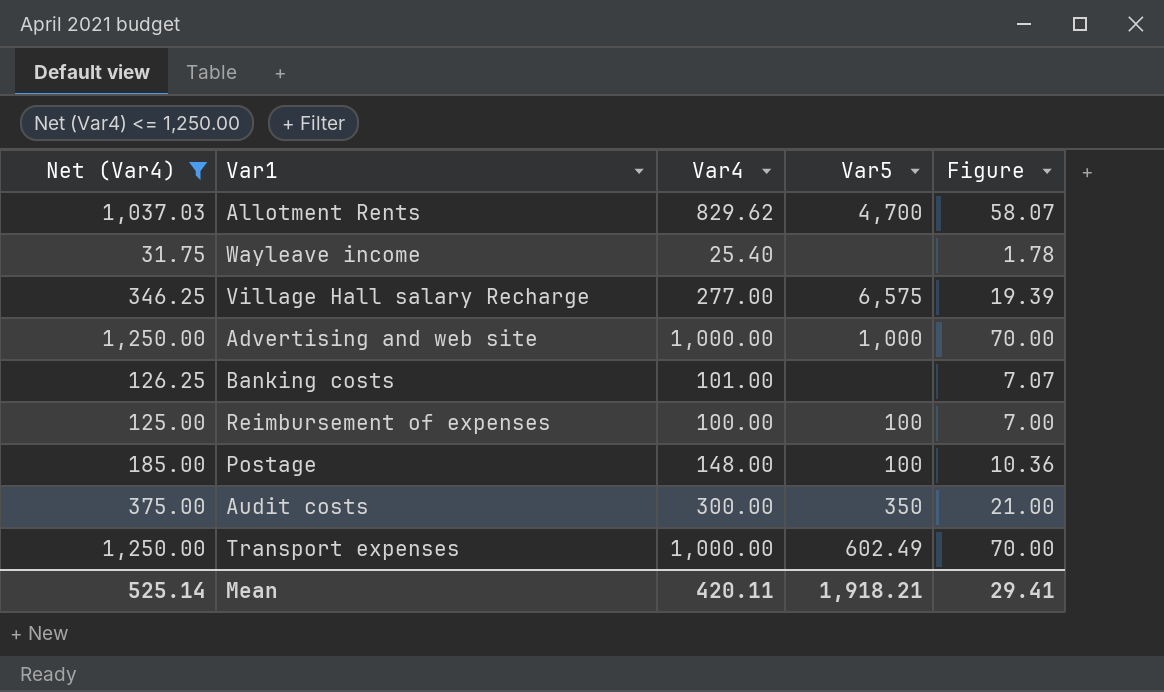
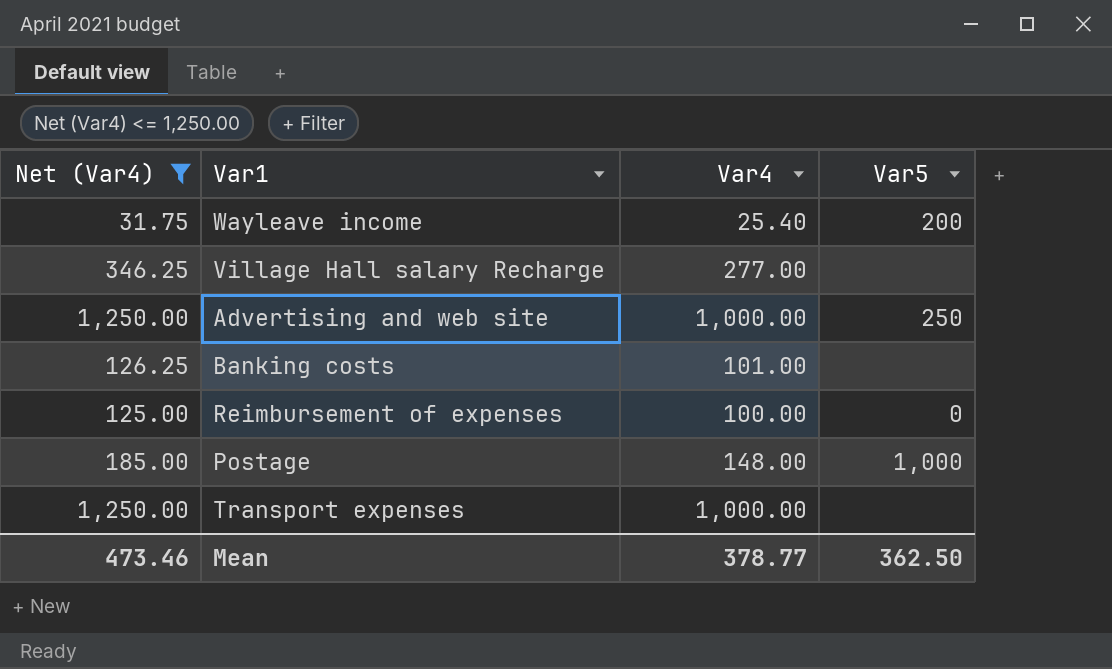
column Figure | formula: [Var4] * 0.07 -> none
row Allotment Rents: 1,037.03 | 829.62 | 4,700 | 58.07 -> none
row Audit costs: 375.00 | 300.00 | 350 | 21.00 -> none
Wayleave income | Var5: none -> 200
Village Hall salary Recharge | Var5: 6,575 -> none
Advertising and web site | Var5: 1,000 -> 250
Reimbursement of expenses | Var5: 100 -> 0
Postage | Var5: 100 -> 1,000
Transport expenses | Var5: 602.49 -> none
Mean | Net (Var4): 525.14 -> 473.46
Mean | Var4: 420.11 -> 378.77
Mean | Var5: 1,918.21 -> 362.50

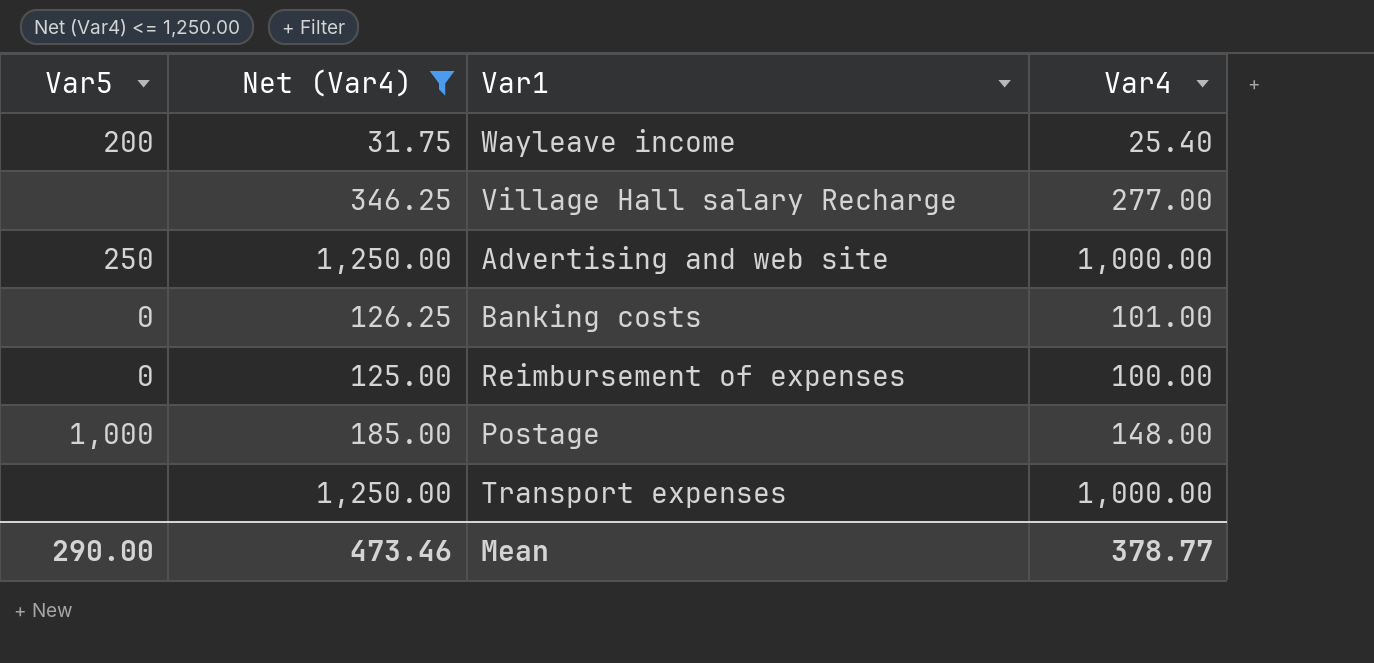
column Var5 | position: 4 -> 1
Banking costs | Var5: none -> 0
Mean | Var5: 362.50 -> 290.00

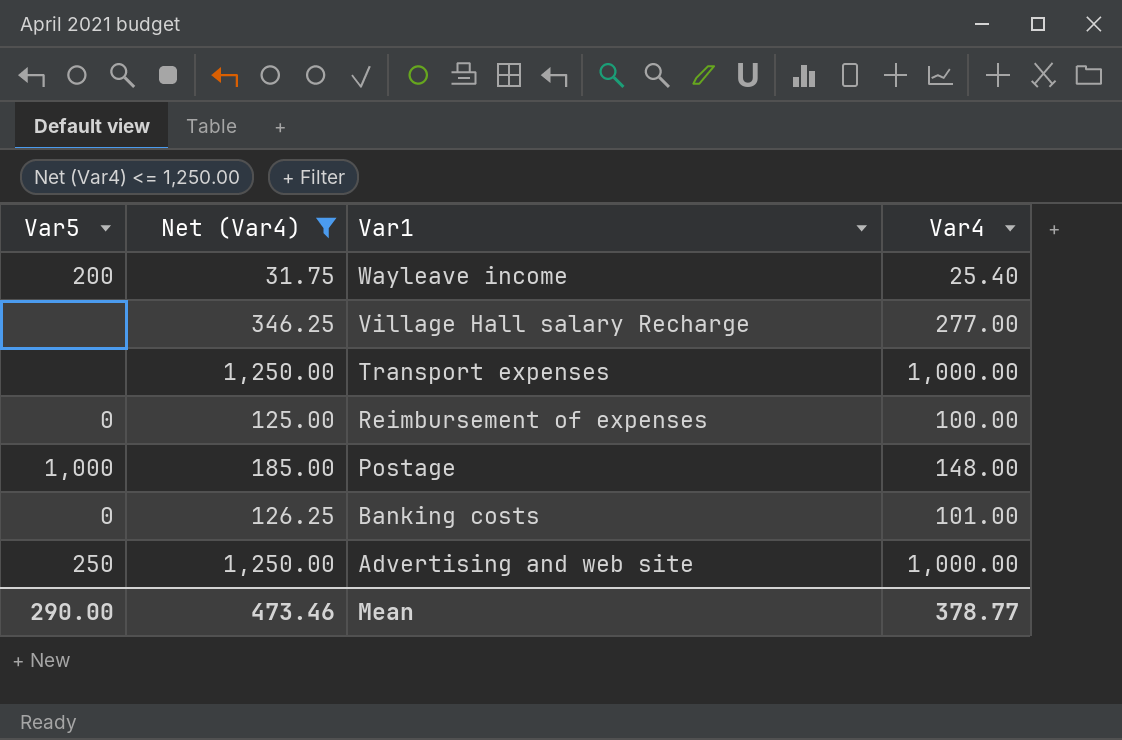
row order: none -> Var1 descending

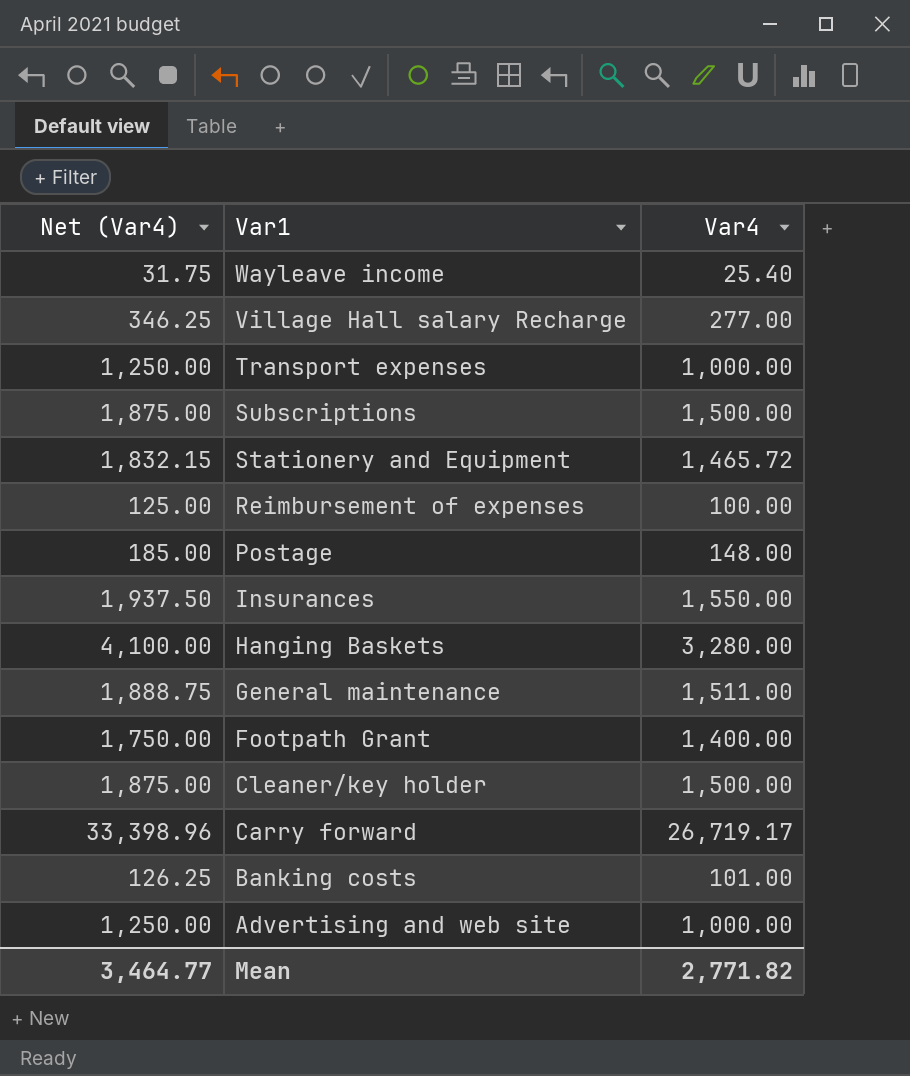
filter: Net (Var4) <= 1,250.00 -> none
column Var5 | position: 1 -> none
Mean | Net (Var4): 473.46 -> 3,464.77
Mean | Var4: 378.77 -> 2,771.82

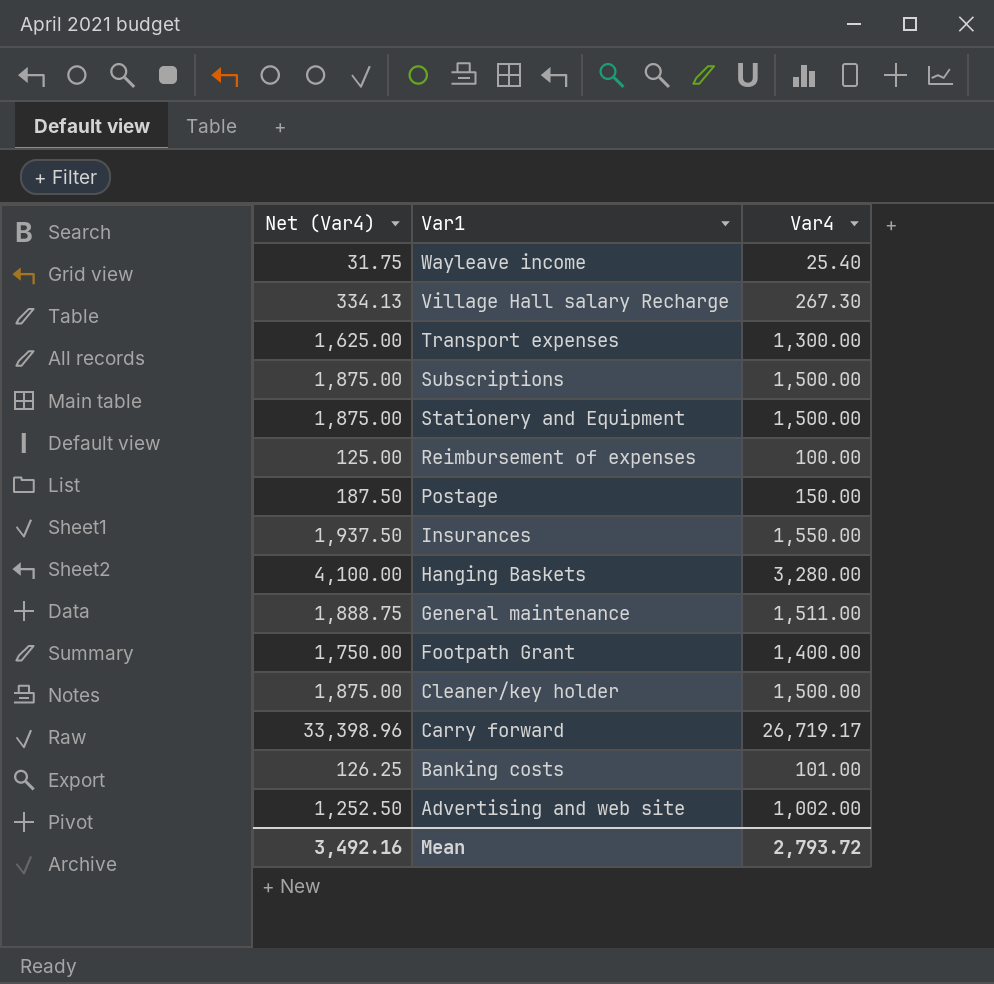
Village Hall salary Recharge | Net (Var4): 346.25 -> 334.13
Village Hall salary Recharge | Var4: 277.00 -> 267.30
Transport expenses | Net (Var4): 1,250.00 -> 1,625.00
Transport expenses | Var4: 1,000.00 -> 1,300.00
Stationery and Equipment | Net (Var4): 1,832.15 -> 1,875.00
Stationery and Equipment | Var4: 1,465.72 -> 1,500.00
Postage | Net (Var4): 185.00 -> 187.50
Postage | Var4: 148.00 -> 150.00
Advertising and web site | Net (Var4): 1,250.00 -> 1,252.50
Advertising and web site | Var4: 1,000.00 -> 1,002.00
Mean | Net (Var4): 3,464.77 -> 3,492.16
Mean | Var4: 2,771.82 -> 2,793.72

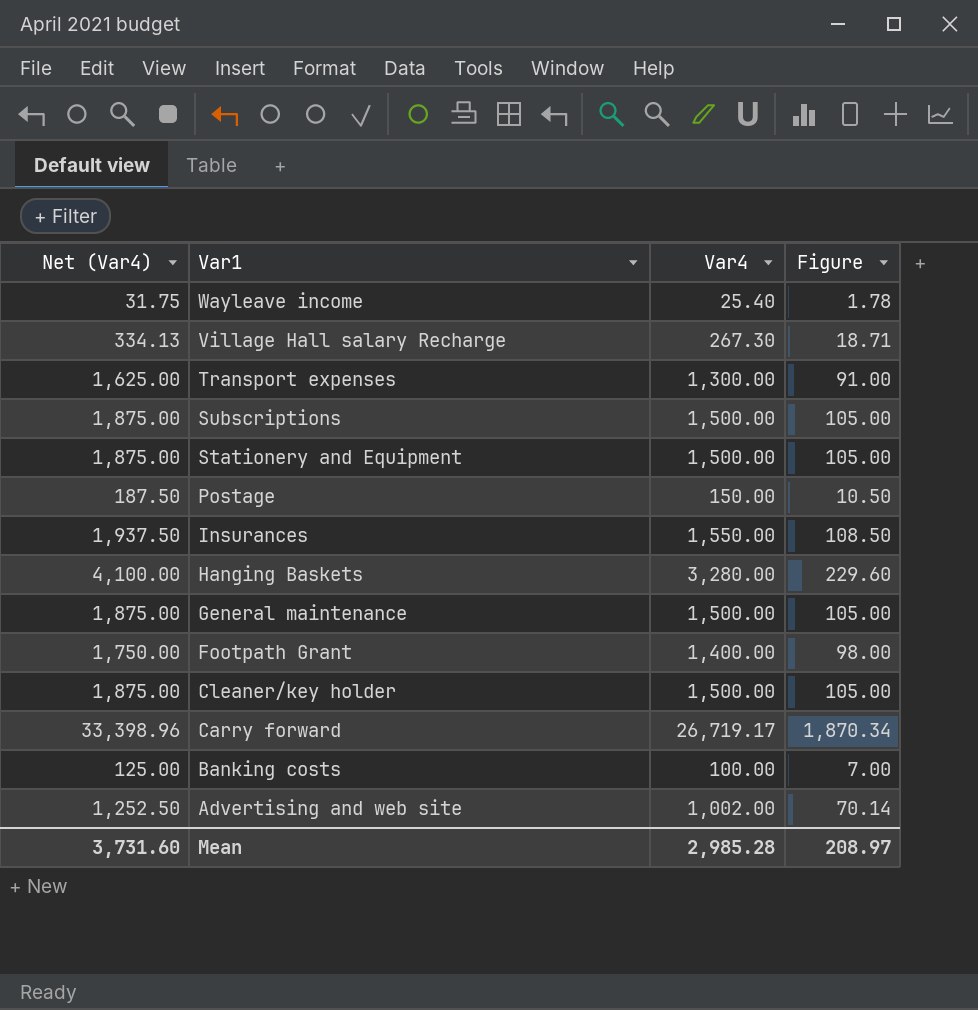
column Figure | formula: none -> [Var4] * 0.07
row Reimbursement of expenses: 125.00 | 100.00 -> none
General maintenance | Net (Var4): 1,888.75 -> 1,875.00
General maintenance | Var4: 1,511.00 -> 1,500.00
Banking costs | Net (Var4): 126.25 -> 125.00
Banking costs | Var4: 101.00 -> 100.00
Mean | Net (Var4): 3,492.16 -> 3,731.60
Mean | Var4: 2,793.72 -> 2,985.28

